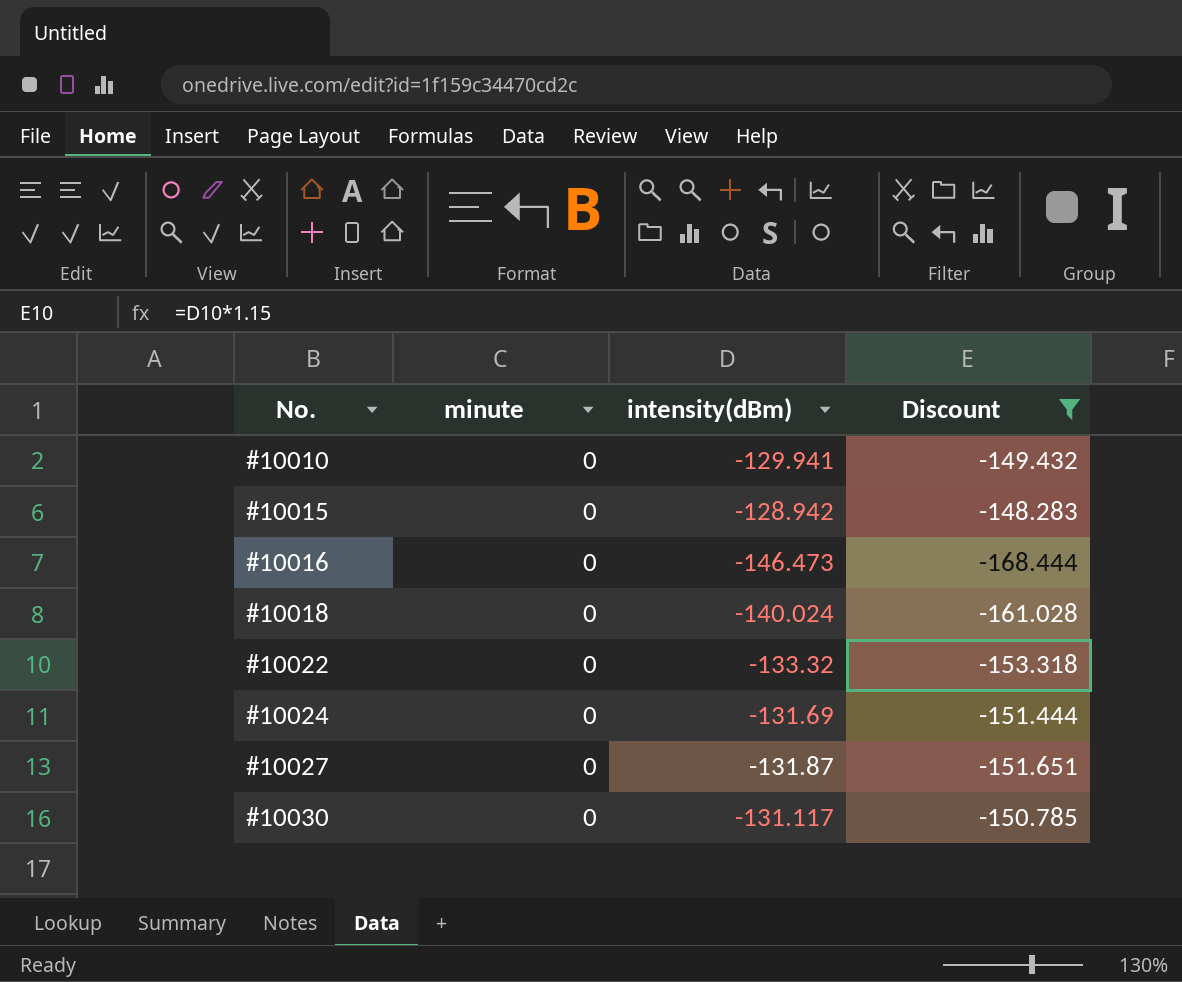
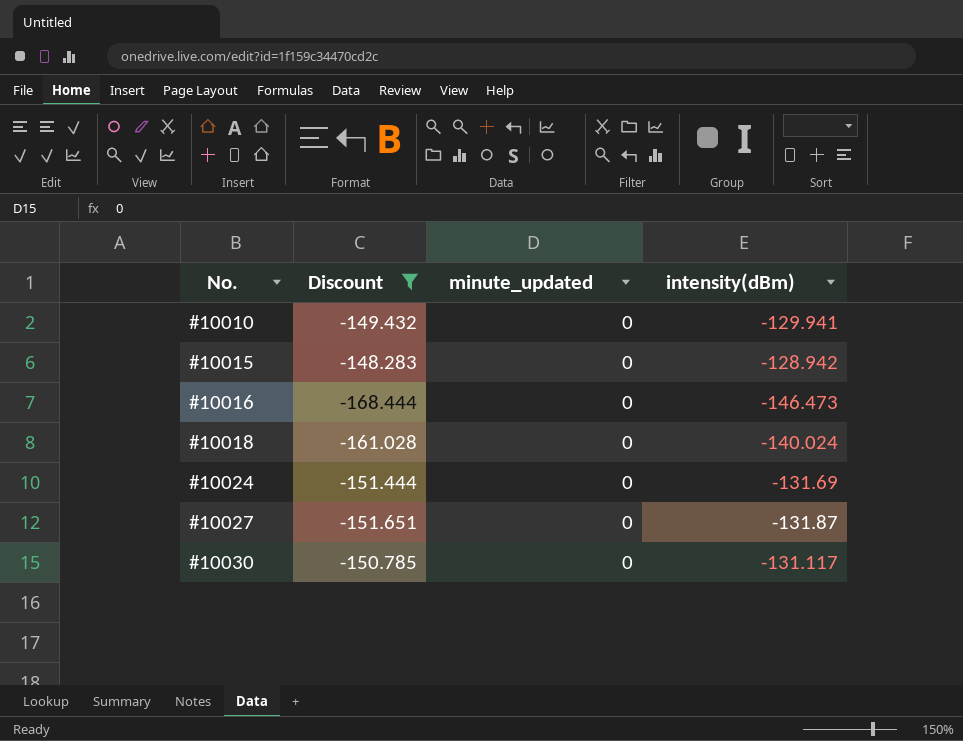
column Discount | position: 4 -> 2
column name: minute -> minute_updated
row #10022: 0 | -133.32 | -153.318 -> none

